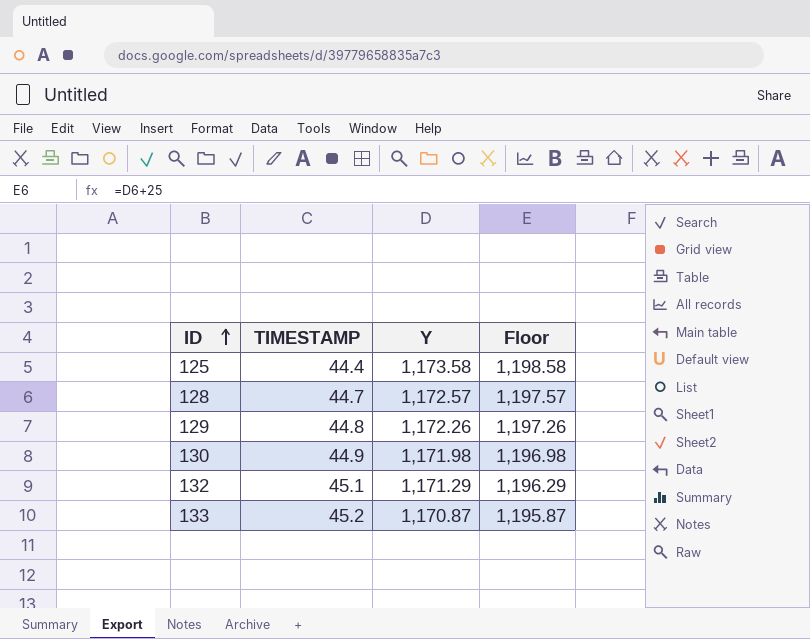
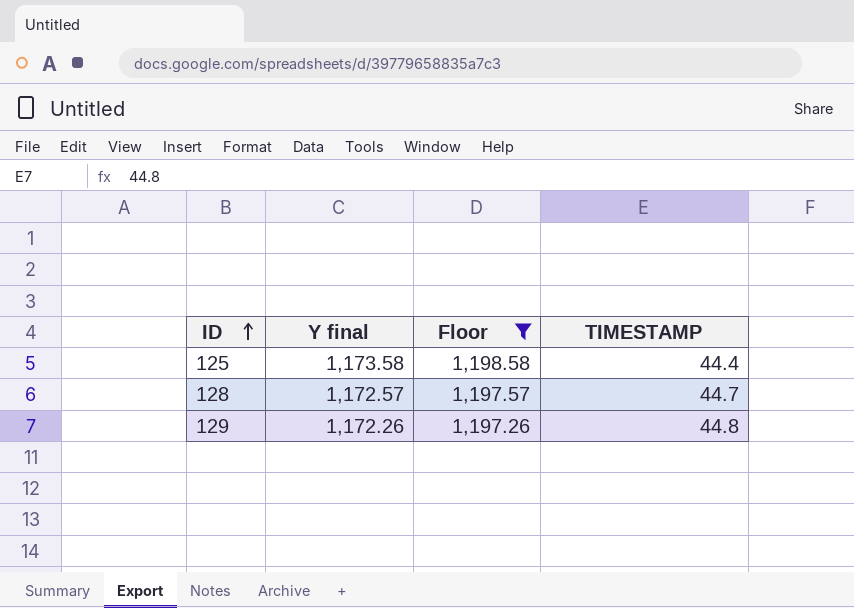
filter: none -> Floor >= 1,197.26
column name: Y -> Y final
column TIMESTAMP | position: 2 -> 4

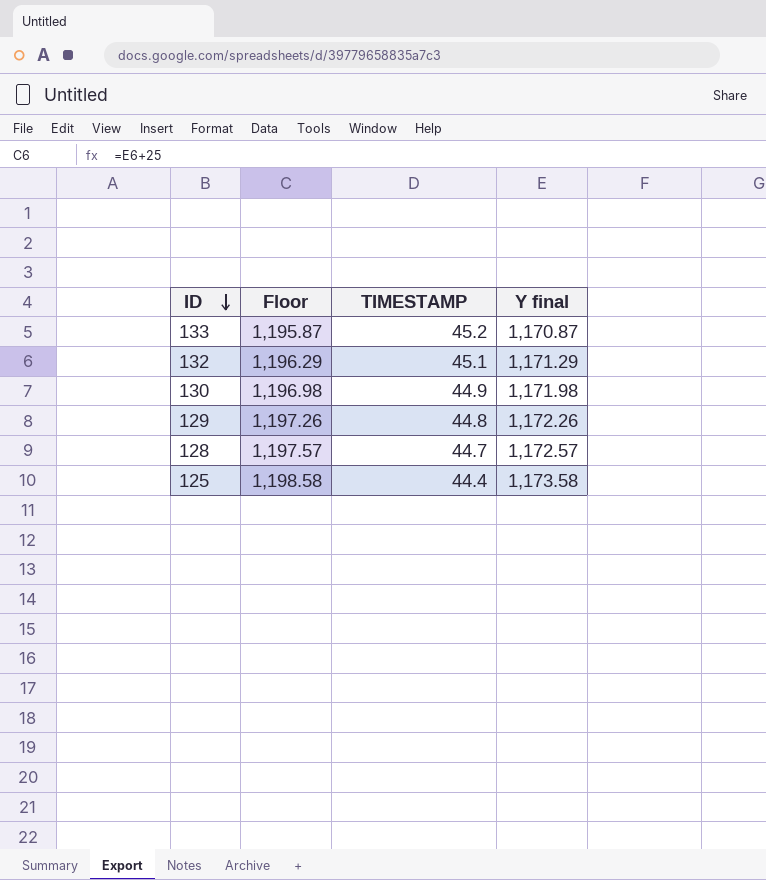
filter: Floor >= 1,197.26 -> none
row order: ID ascending -> ID descending
column Y final | position: 2 -> 4

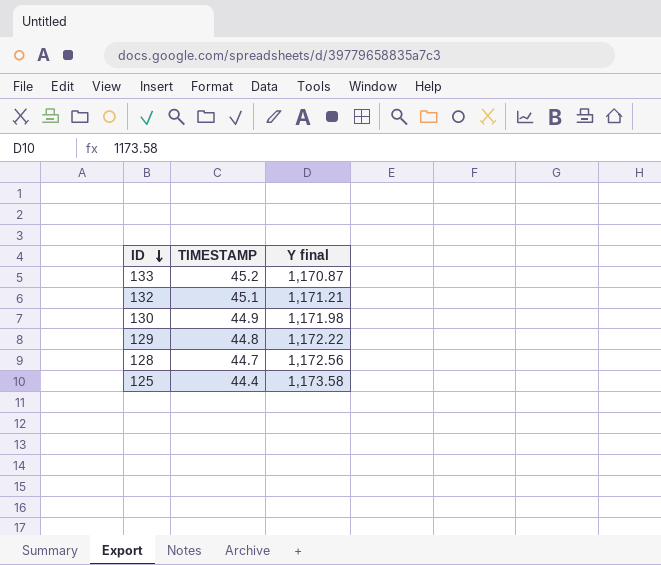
column Floor | formula: [Y final] + 25 -> none
132 | Y final: 1,171.29 -> 1,171.21
129 | Y final: 1,172.26 -> 1,172.22
128 | Y final: 1,172.57 -> 1,172.56

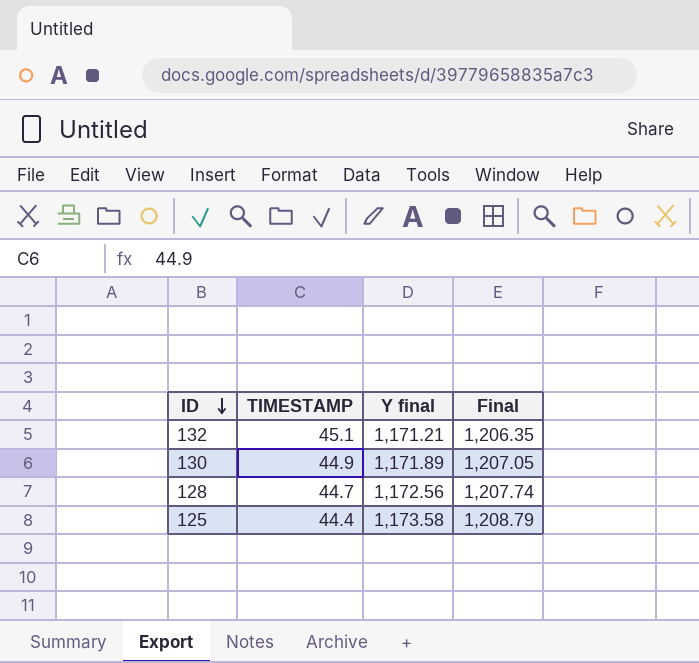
column Final | formula: none -> [Y final] * 1.03
row 133: 45.2 | 1,170.87 -> none
row 129: 44.8 | 1,172.22 -> none
130 | Y final: 1,171.98 -> 1,171.89

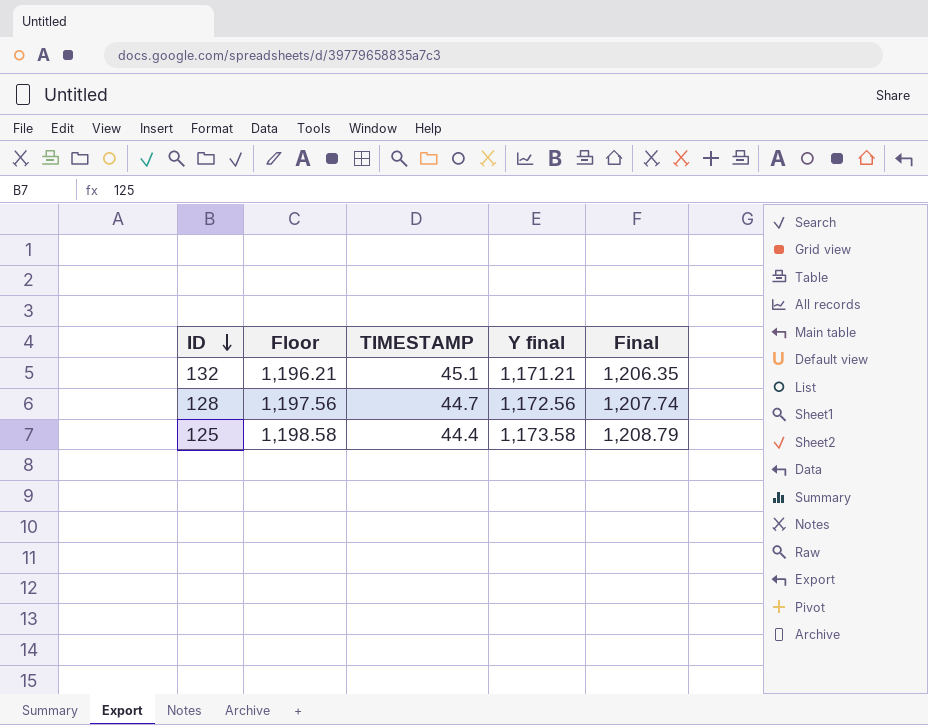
column Floor | formula: none -> [Y final] + 25
row 130: 44.9 | 1,171.89 | 1,207.05 -> none

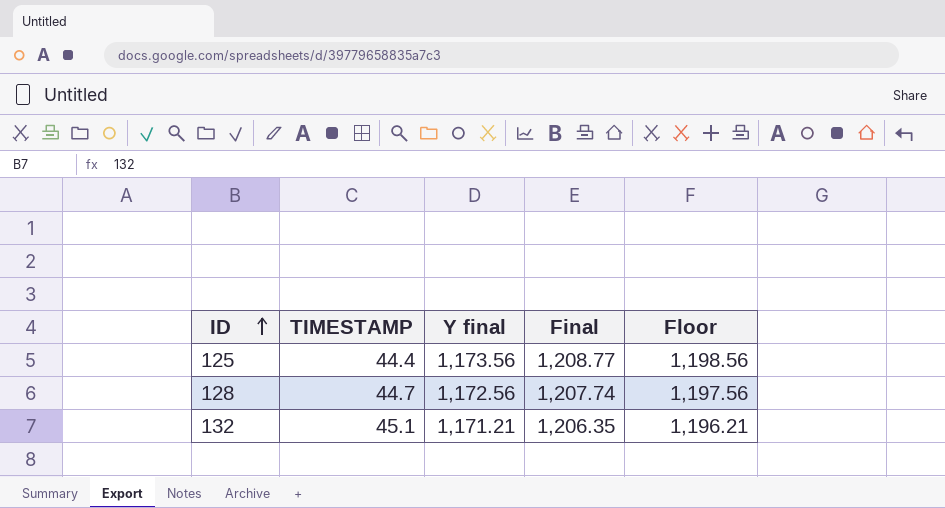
row order: ID descending -> ID ascending
column Floor | position: 2 -> 5
125 | Y final: 1,173.58 -> 1,173.56
125 | Final: 1,208.79 -> 1,208.77
125 | Floor: 1,198.58 -> 1,198.56

